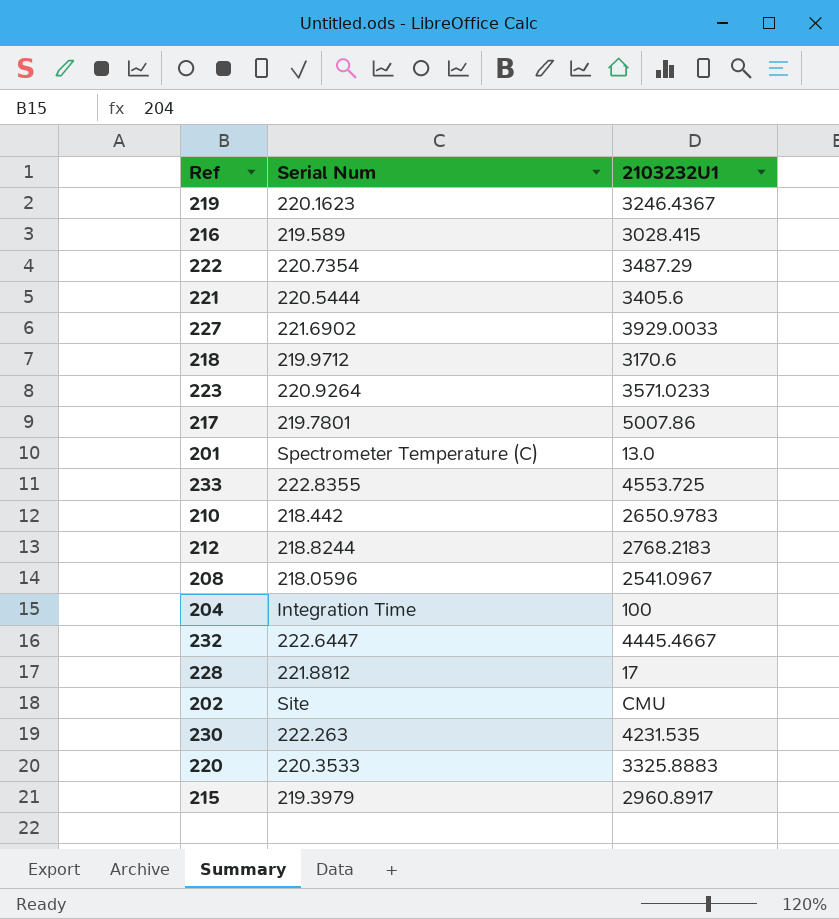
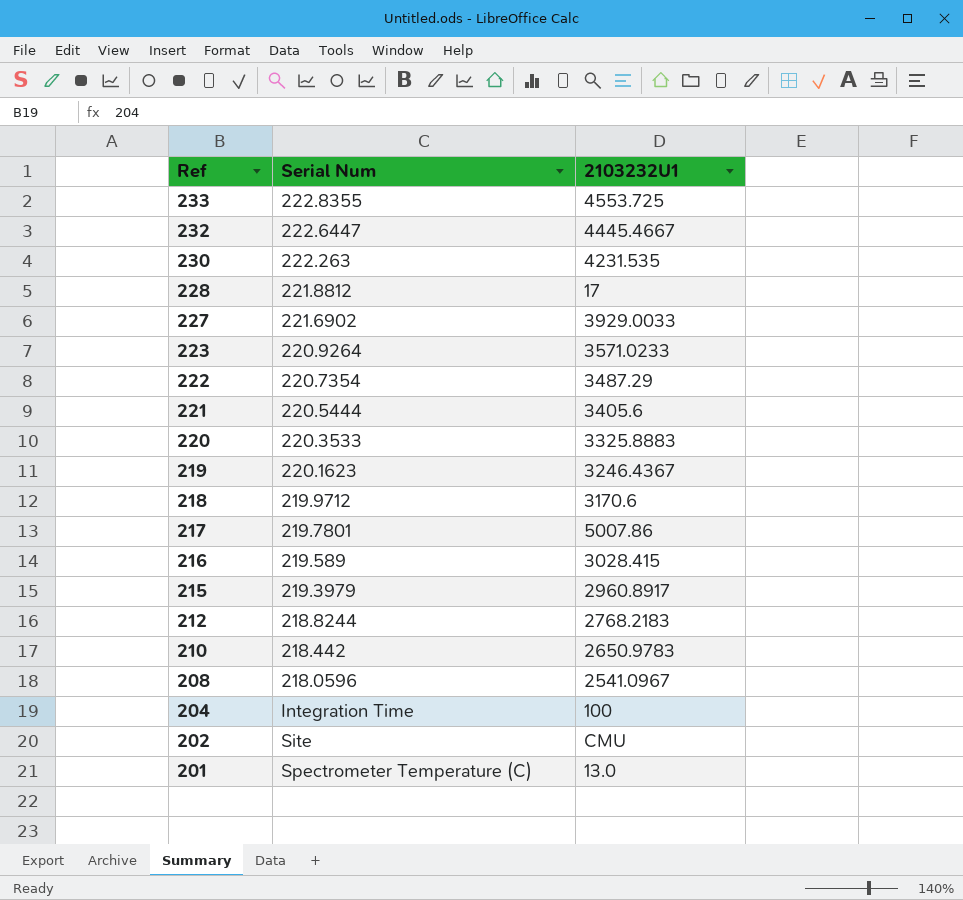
row order: none -> Ref descending

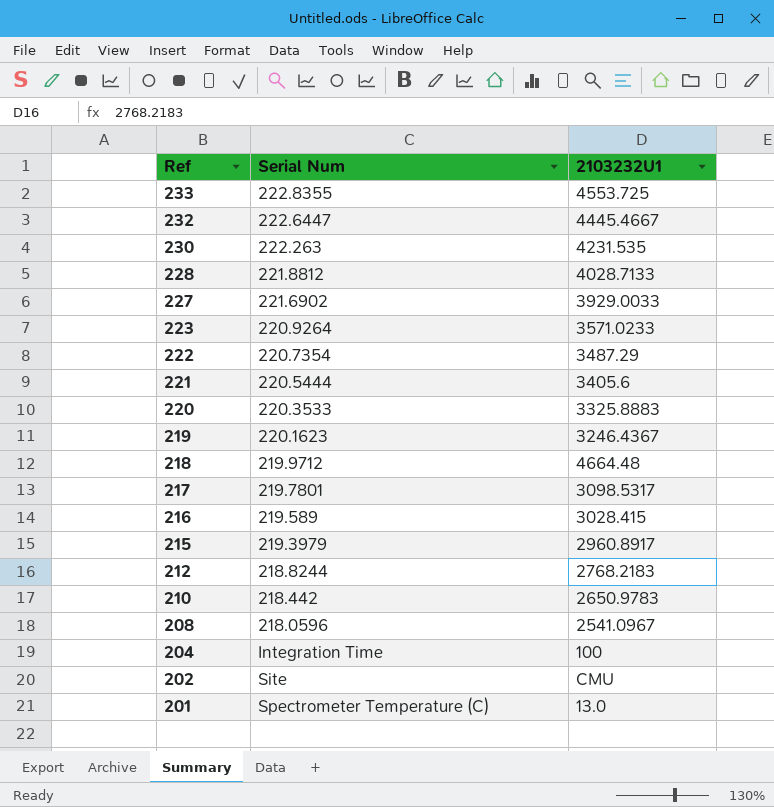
228 | 2103232U1: 17 -> 4028.7133
218 | 2103232U1: 3170.6 -> 4664.48
217 | 2103232U1: 5007.86 -> 3098.5317

